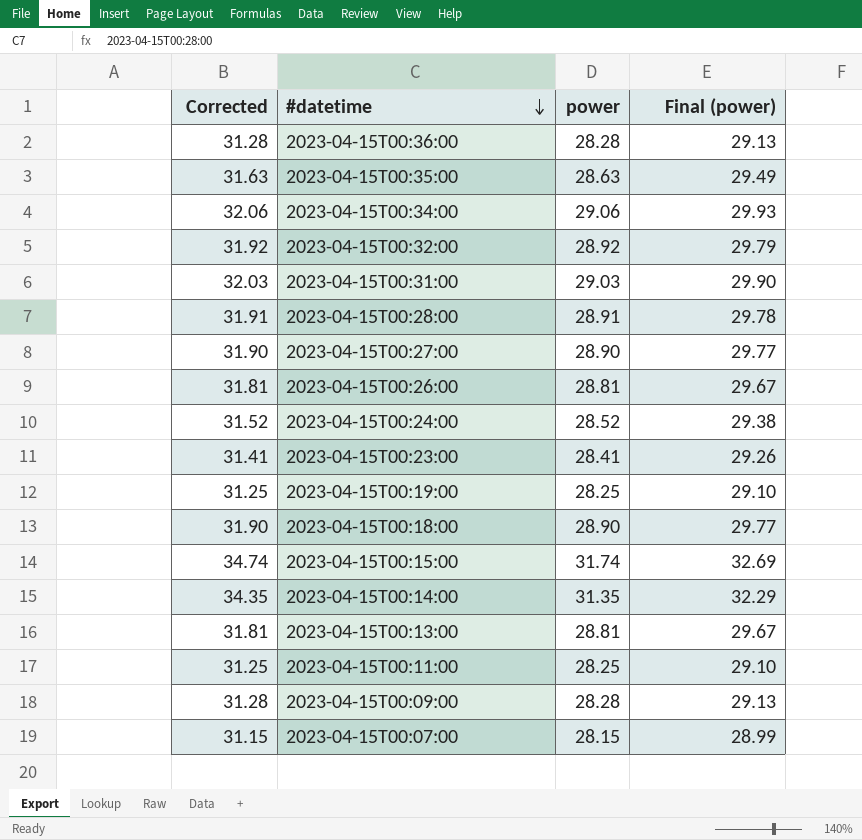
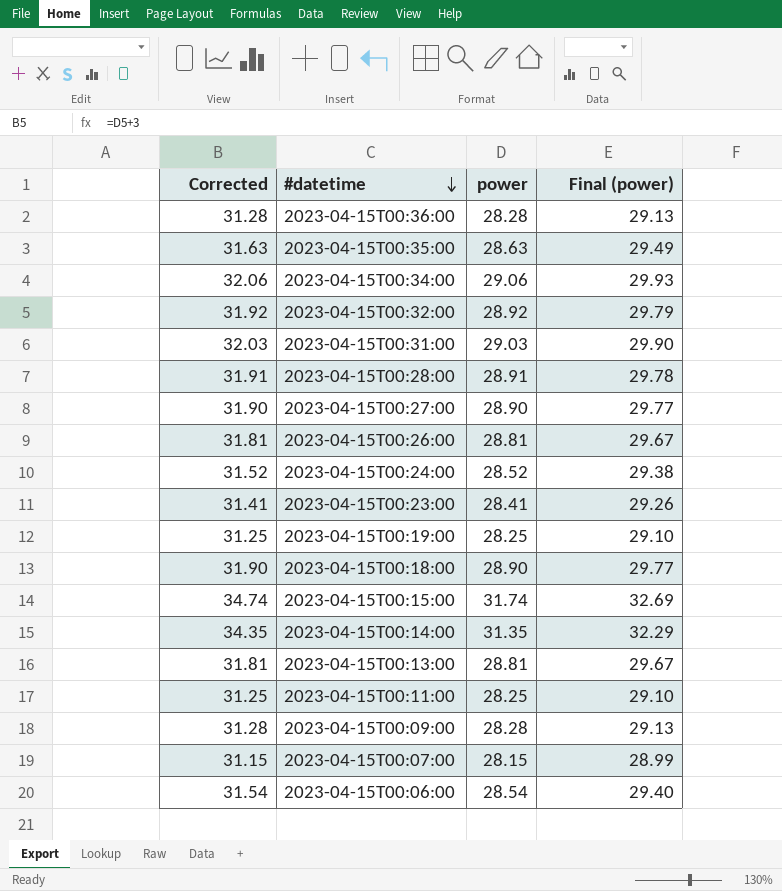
row 2023-04-15T00:06:00: none -> 31.54 | 28.54 | 29.40

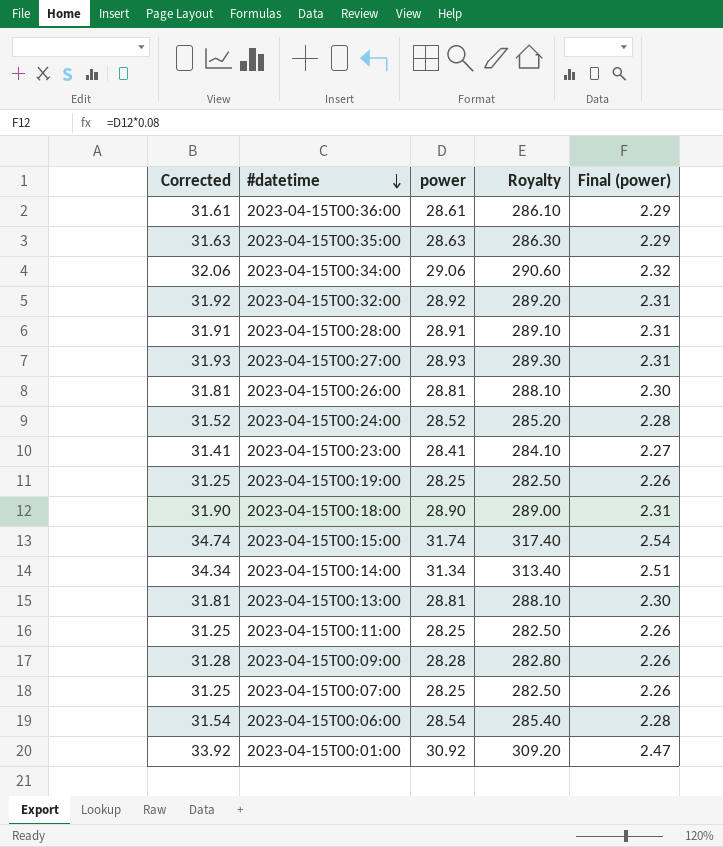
column Royalty | formula: none -> [power] * 10
column Final (power) | formula: [power] * 1.03 -> [power] * 0.08
row 2023-04-15T00:31:00: 32.03 | 29.03 | 29.90 -> none
2023-04-15T00:36:00 | Corrected: 31.28 -> 31.61
2023-04-15T00:36:00 | power: 28.28 -> 28.61
2023-04-15T00:27:00 | Corrected: 31.90 -> 31.93
2023-04-15T00:27:00 | power: 28.90 -> 28.93
2023-04-15T00:14:00 | Corrected: 34.35 -> 34.34
2023-04-15T00:14:00 | power: 31.35 -> 31.34
2023-04-15T00:07:00 | Corrected: 31.15 -> 31.25
2023-04-15T00:07:00 | power: 28.15 -> 28.25
row 2023-04-15T00:01:00: none -> 33.92 | 30.92 | 309.20 | 2.47

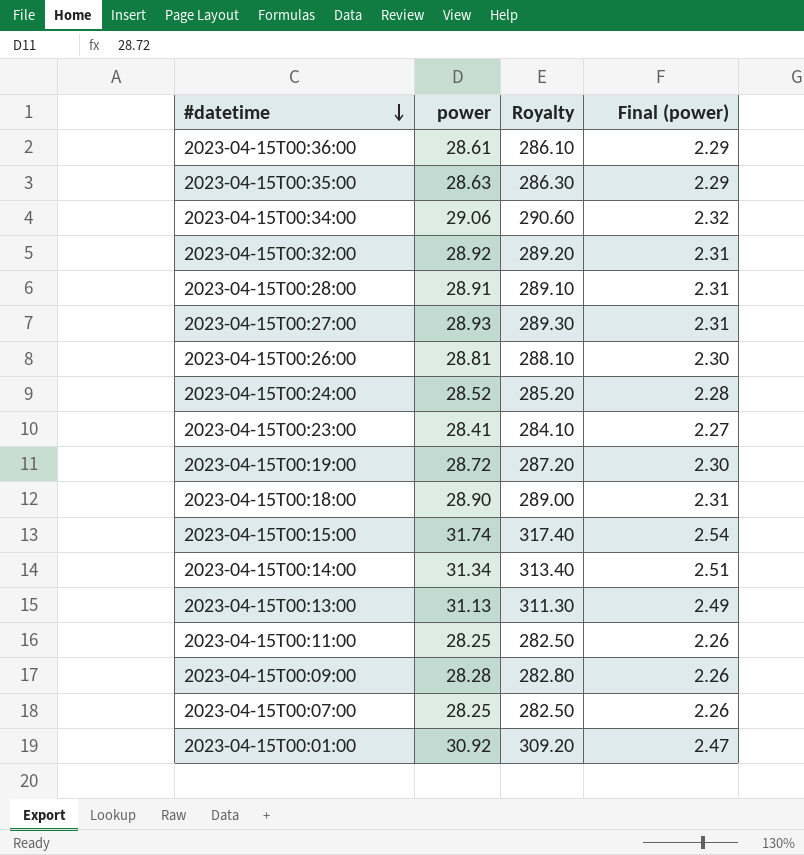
column Corrected | formula: [power] + 3 -> none
row 2023-04-15T00:06:00: 31.54 | 28.54 | 285.40 | 2.28 -> none
2023-04-15T00:19:00 | power: 28.25 -> 28.72
2023-04-15T00:19:00 | Royalty: 282.50 -> 287.20
2023-04-15T00:19:00 | Final (power): 2.26 -> 2.30
2023-04-15T00:13:00 | power: 28.81 -> 31.13
2023-04-15T00:13:00 | Royalty: 288.10 -> 311.30
2023-04-15T00:13:00 | Final (power): 2.30 -> 2.49

